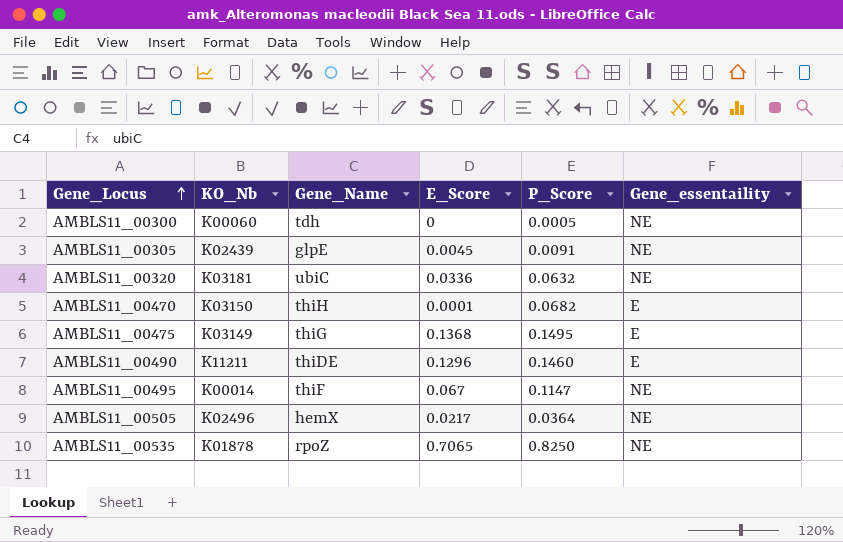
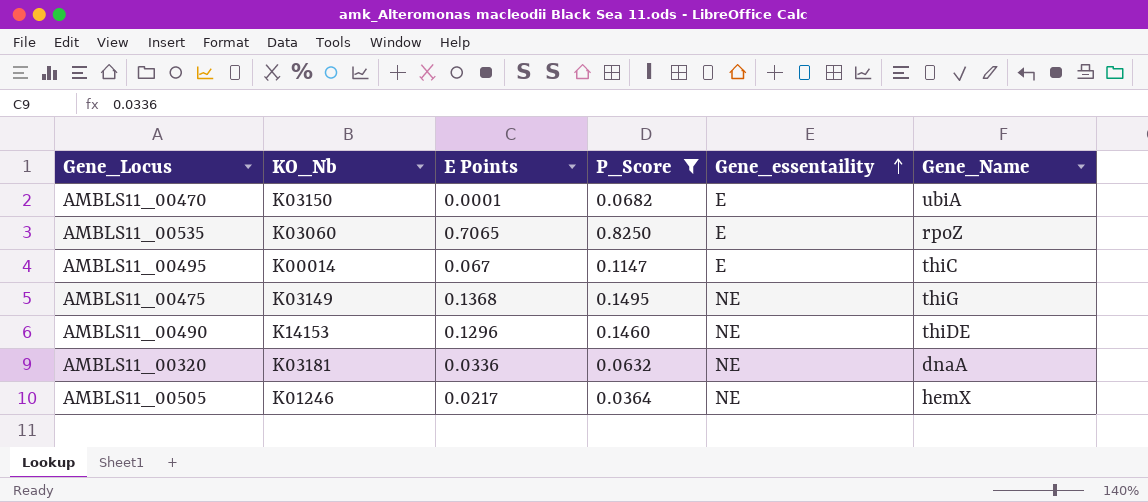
filter: none -> P_Score >= 0.0364
row order: Gene_Locus ascending -> Gene_essentaility ascending
column name: E_Score -> E Points
column Gene_Name | position: 3 -> 6
AMBLS11_00470 | Gene_Name: thiH -> ubiA
AMBLS11_00535 | KO_Nb: K01878 -> K03060
AMBLS11_00535 | Gene_essentaility: NE -> E
AMBLS11_00495 | Gene_essentaility: NE -> E
AMBLS11_00495 | Gene_Name: thiF -> thiC
AMBLS11_00475 | Gene_essentaility: E -> NE
AMBLS11_00490 | KO_Nb: K11211 -> K14153
AMBLS11_00490 | Gene_essentaility: E -> NE
AMBLS11_00320 | Gene_Name: ubiC -> dnaA
AMBLS11_00505 | KO_Nb: K02496 -> K01246

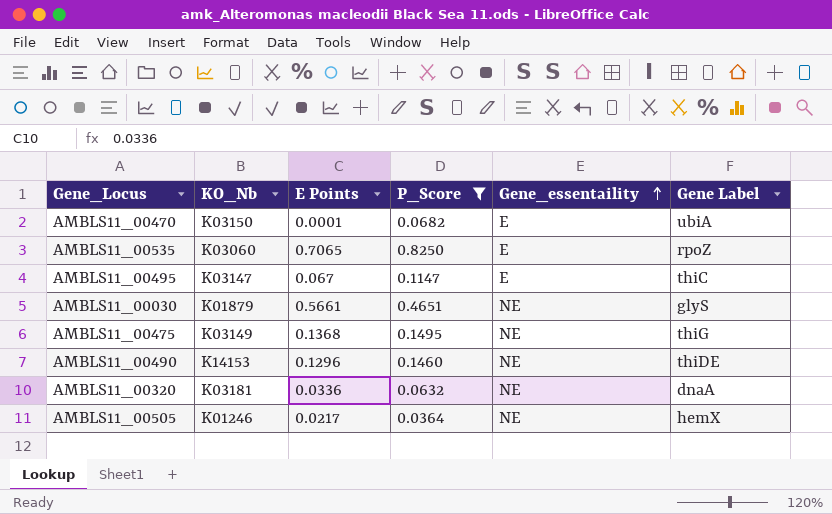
column name: Gene_Name -> Gene Label
AMBLS11_00495 | KO_Nb: K00014 -> K03147
row AMBLS11_00030: none -> K01879 | 0.5661 | 0.4651 | NE | glyS

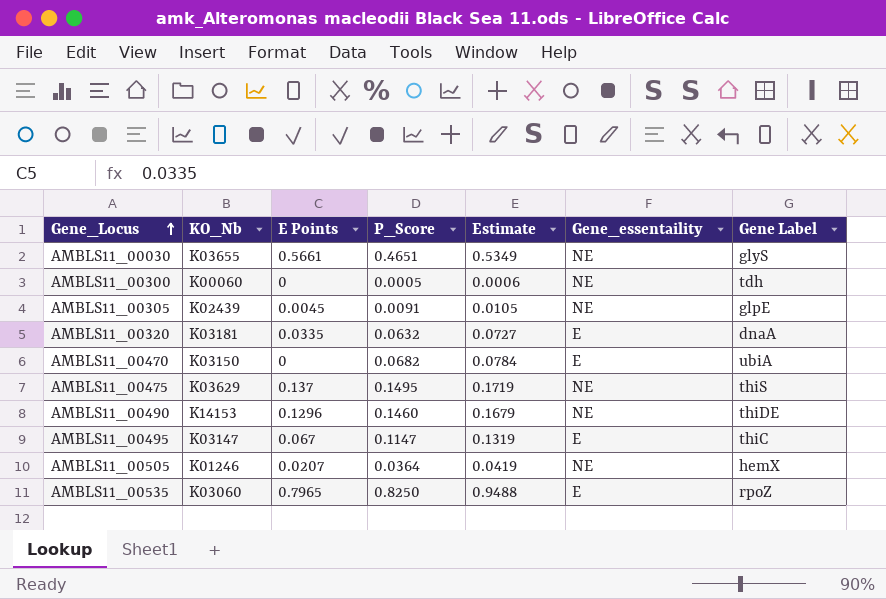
filter: P_Score >= 0.0364 -> none
row order: Gene_essentaility ascending -> Gene_Locus ascending
column Estimate | formula: none -> [P_Score] * 1.15
AMBLS11_00030 | KO_Nb: K01879 -> K03655
AMBLS11_00320 | E Points: 0.0336 -> 0.0335
AMBLS11_00320 | Gene_essentaility: NE -> E
AMBLS11_00470 | E Points: 0.0001 -> 0
AMBLS11_00475 | KO_Nb: K03149 -> K03629
AMBLS11_00475 | E Points: 0.1368 -> 0.137
AMBLS11_00475 | Gene Label: thiG -> thiS
AMBLS11_00505 | E Points: 0.0217 -> 0.0207
AMBLS11_00535 | E Points: 0.7065 -> 0.7965

